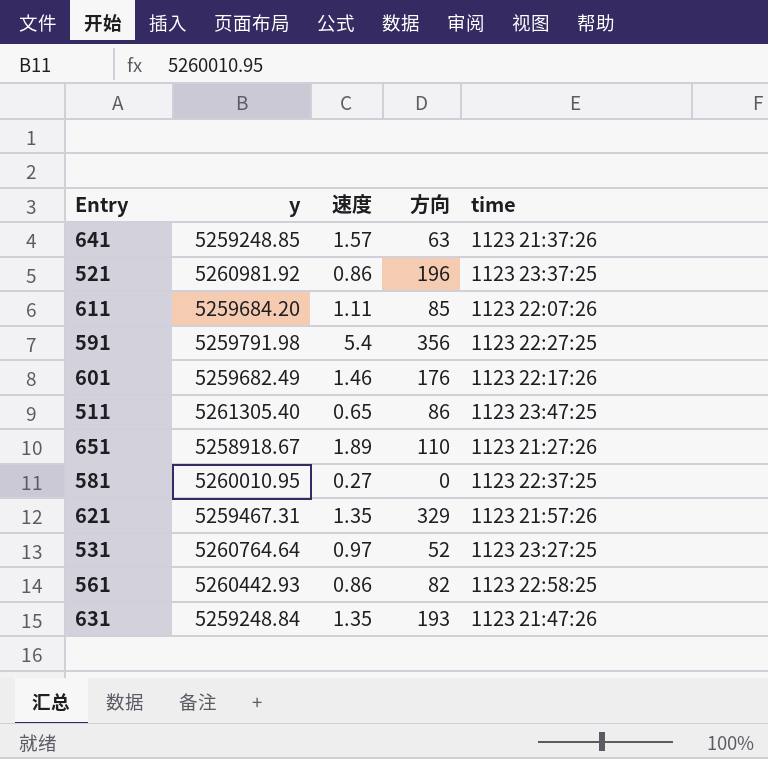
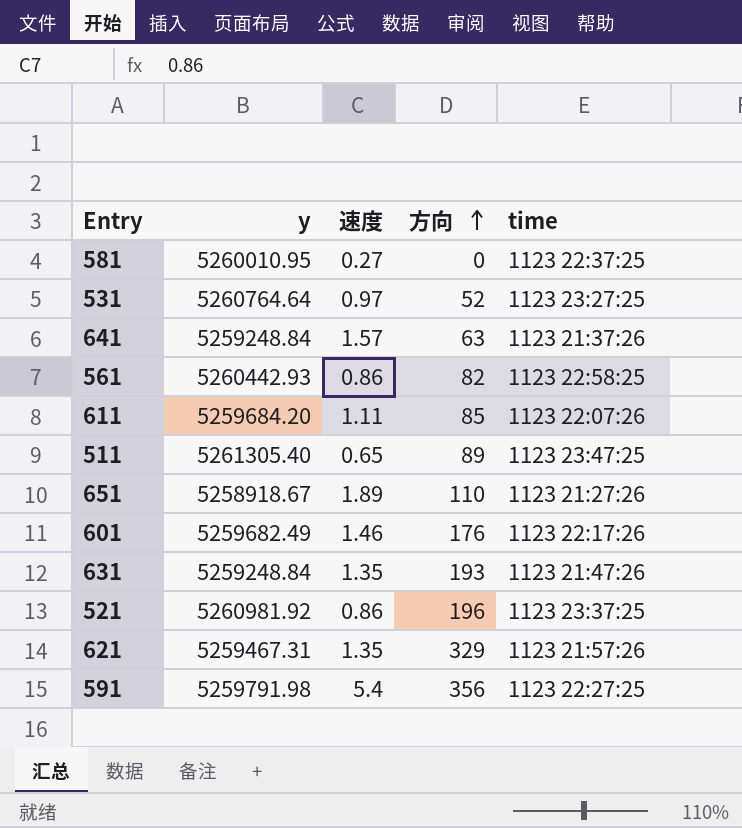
row order: none -> 方向 ascending
641 | y: 5259248.85 -> 5259248.84
511 | 方向: 86 -> 89

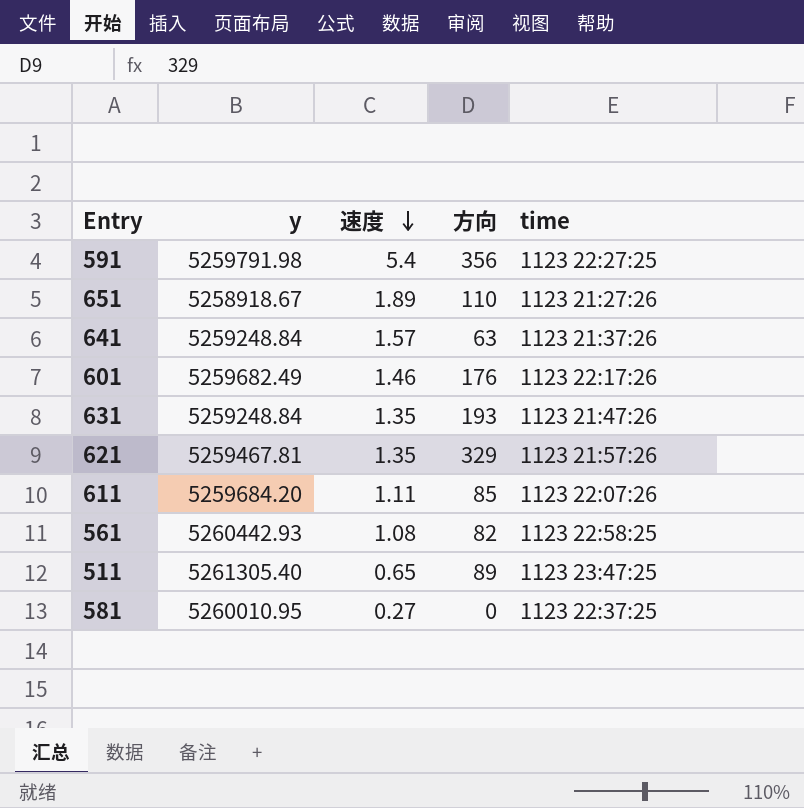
row order: 方向 ascending -> 速度 descending
row 531: 5260764.64 | 0.97 | 52 | 1123 23:27:25 -> none
row 521: 5260981.92 | 0.86 | 196 | 1123 23:37:25 -> none
621 | y: 5259467.31 -> 5259467.81
561 | 速度: 0.86 -> 1.08

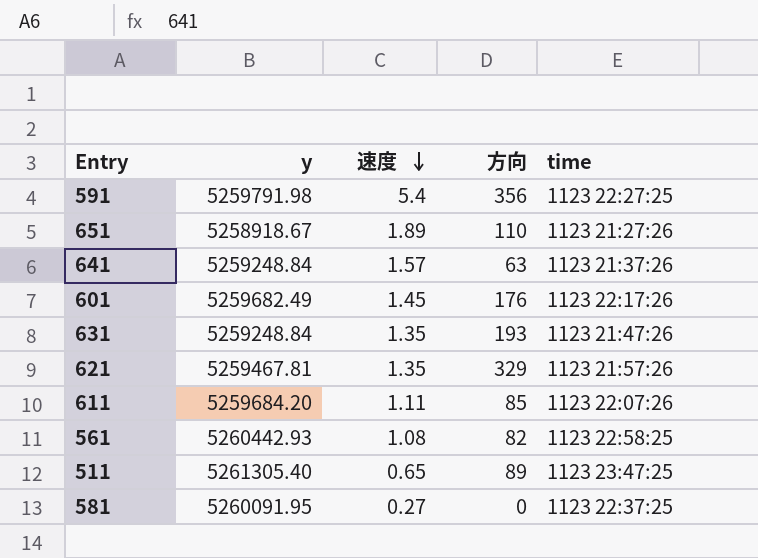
601 | 速度: 1.46 -> 1.45
581 | y: 5260010.95 -> 5260091.95

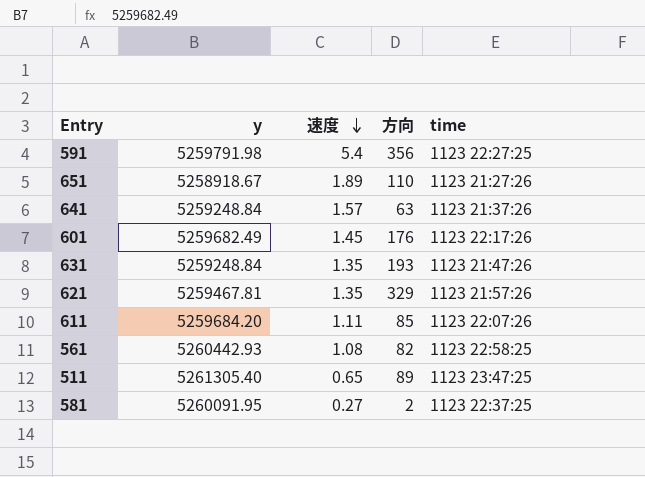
581 | 方向: 0 -> 2

